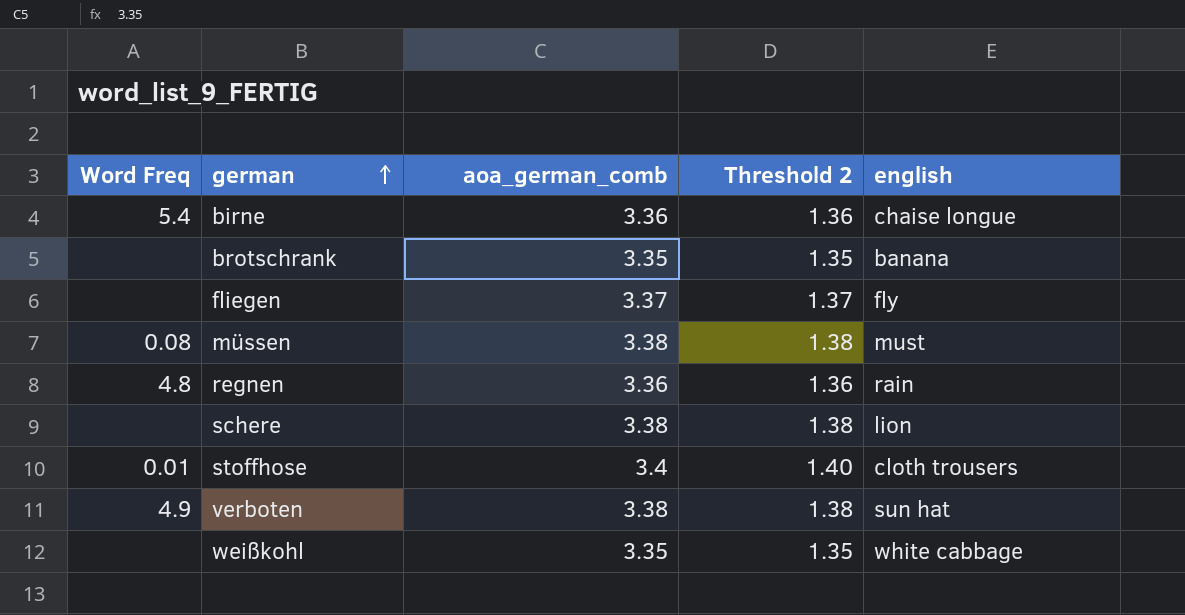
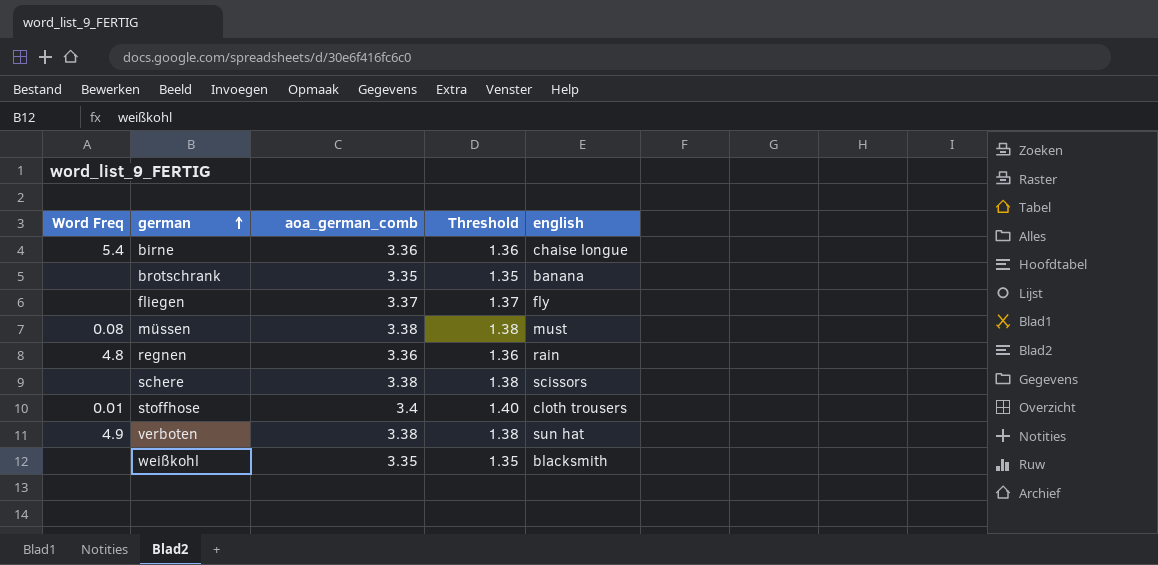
column name: Threshold 2 -> Threshold
schere | english: lion -> scissors
weißkohl | english: white cabbage -> blacksmith

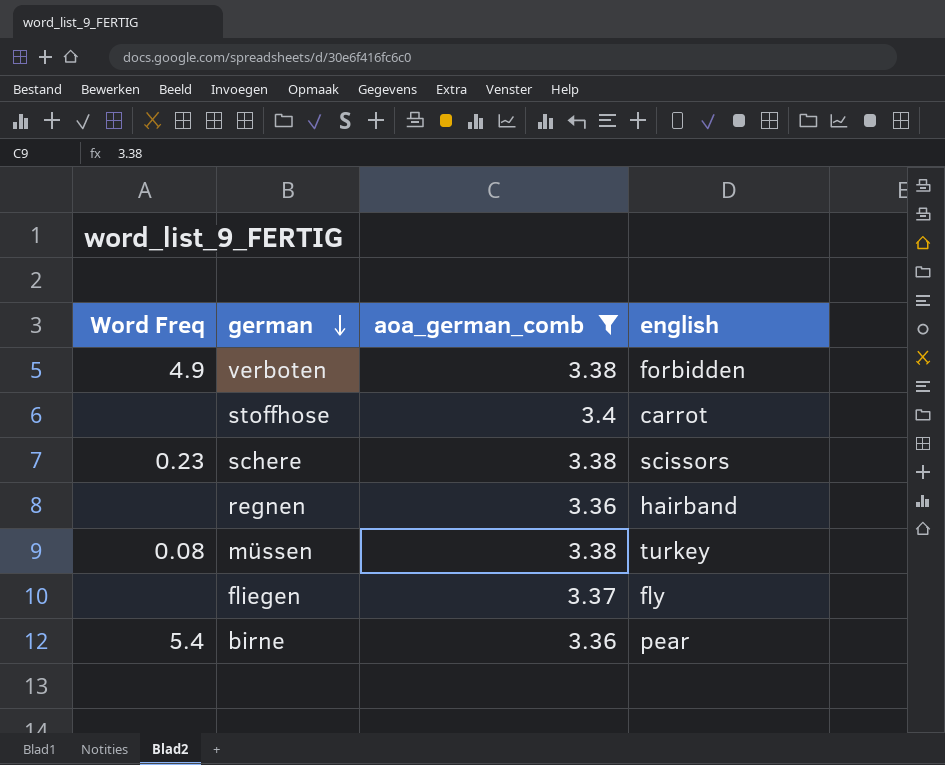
filter: none -> aoa_german_comb != 3.35
row order: german ascending -> german descending
column Threshold | formula: [aoa_german_comb] - 2 -> none
verboten | english: sun hat -> forbidden
stoffhose | Word Freq: 0.01 -> none
stoffhose | english: cloth trousers -> carrot
schere | Word Freq: none -> 0.23
regnen | Word Freq: 4.8 -> none
regnen | english: rain -> hairband
müssen | english: must -> turkey
birne | english: chaise longue -> pear

